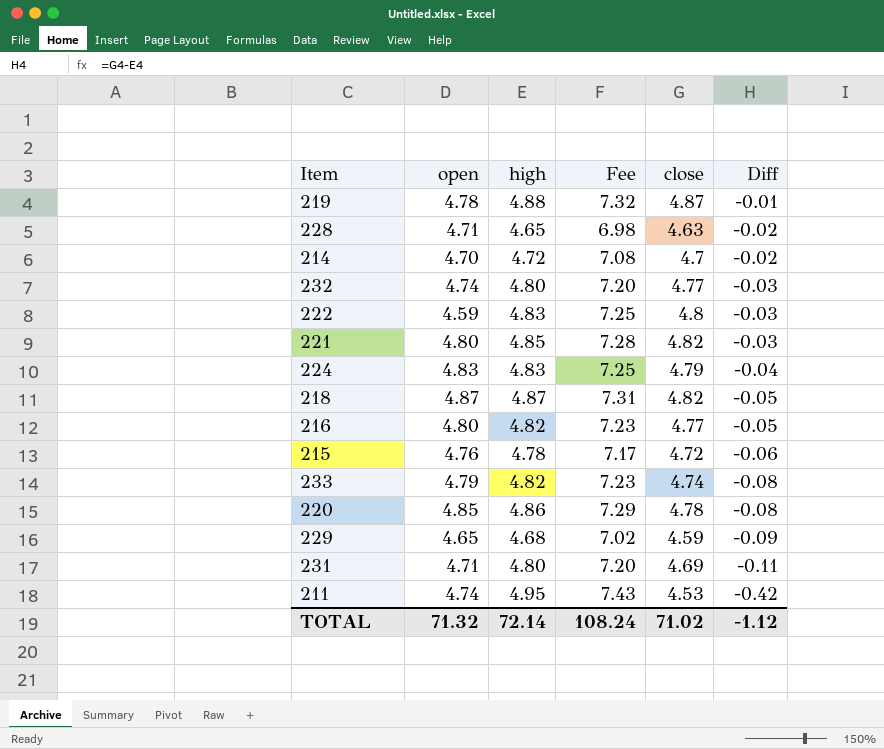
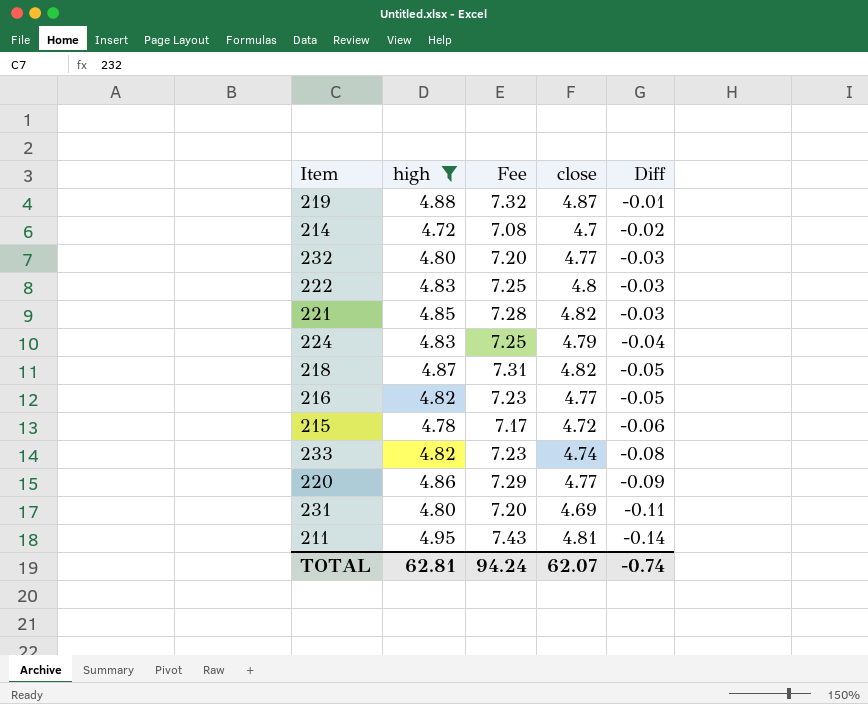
filter: none -> high >= 4.72
column open | position: 2 -> none
220 | close: 4.78 -> 4.77
220 | Diff: -0.08 -> -0.09
211 | close: 4.53 -> 4.81
211 | Diff: -0.42 -> -0.14
TOTAL | high: 72.14 -> 62.81
TOTAL | Fee: 108.24 -> 94.24
TOTAL | close: 71.02 -> 62.07
TOTAL | Diff: -1.12 -> -0.74

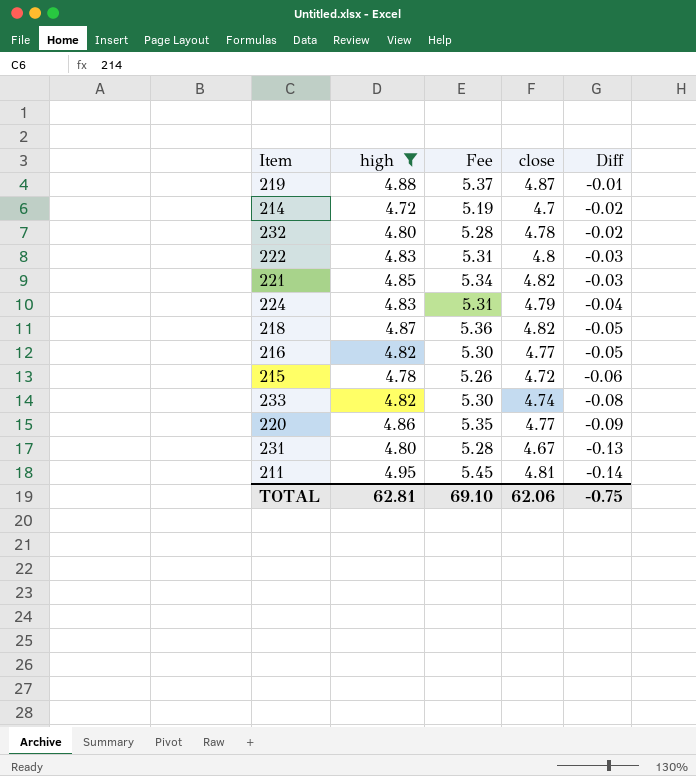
column Fee | formula: [high] * 1.5 -> [high] * 1.1
232 | close: 4.77 -> 4.78
232 | Diff: -0.03 -> -0.02
231 | close: 4.69 -> 4.67
231 | Diff: -0.11 -> -0.13
TOTAL | Fee: 94.24 -> 69.10
TOTAL | close: 62.07 -> 62.06
TOTAL | Diff: -0.74 -> -0.75

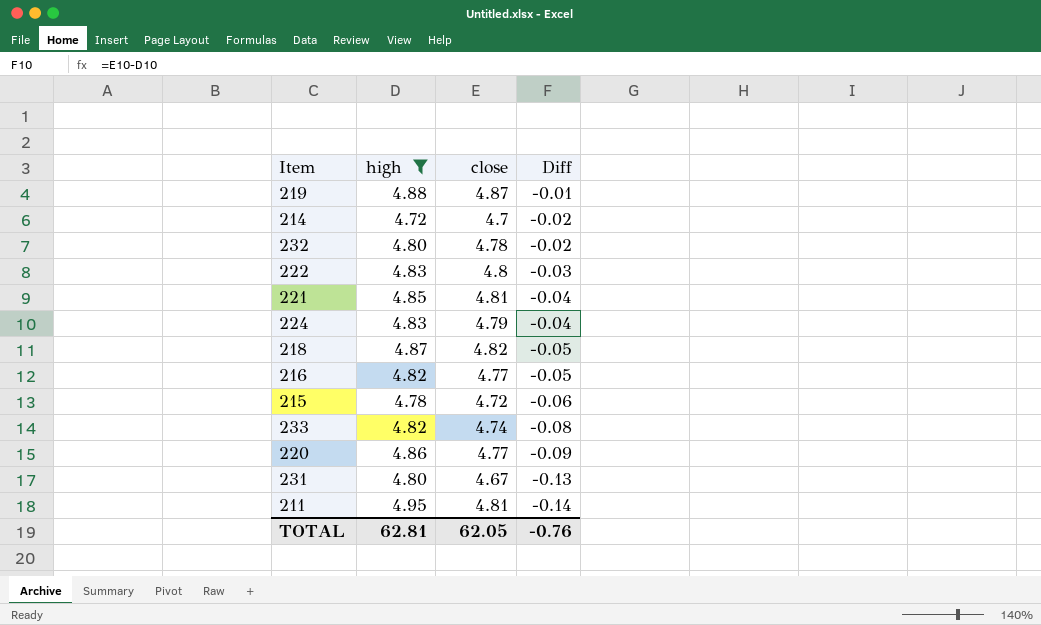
column Fee | formula: [high] * 1.1 -> none
221 | close: 4.82 -> 4.81
221 | Diff: -0.03 -> -0.04
TOTAL | close: 62.06 -> 62.05
TOTAL | Diff: -0.75 -> -0.76

